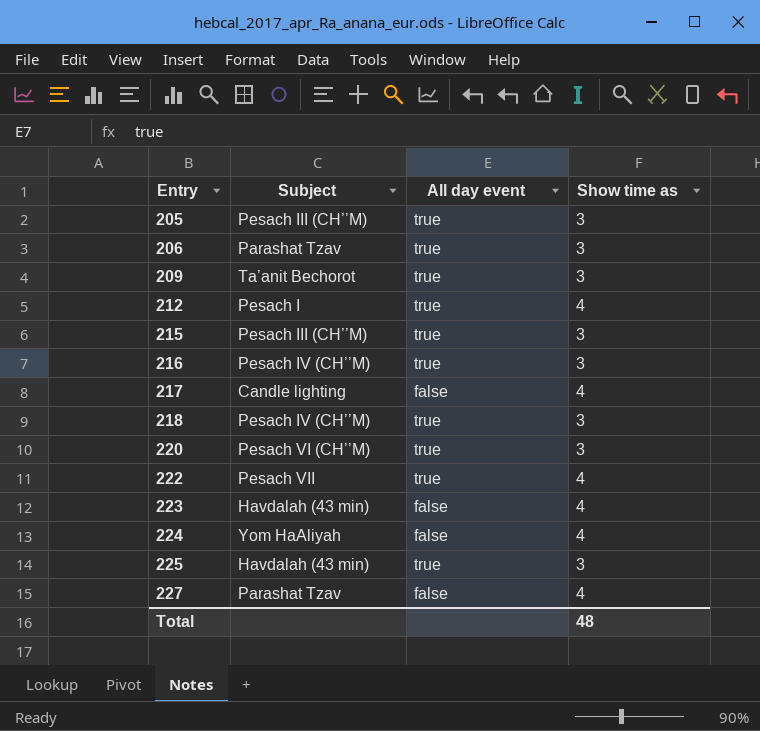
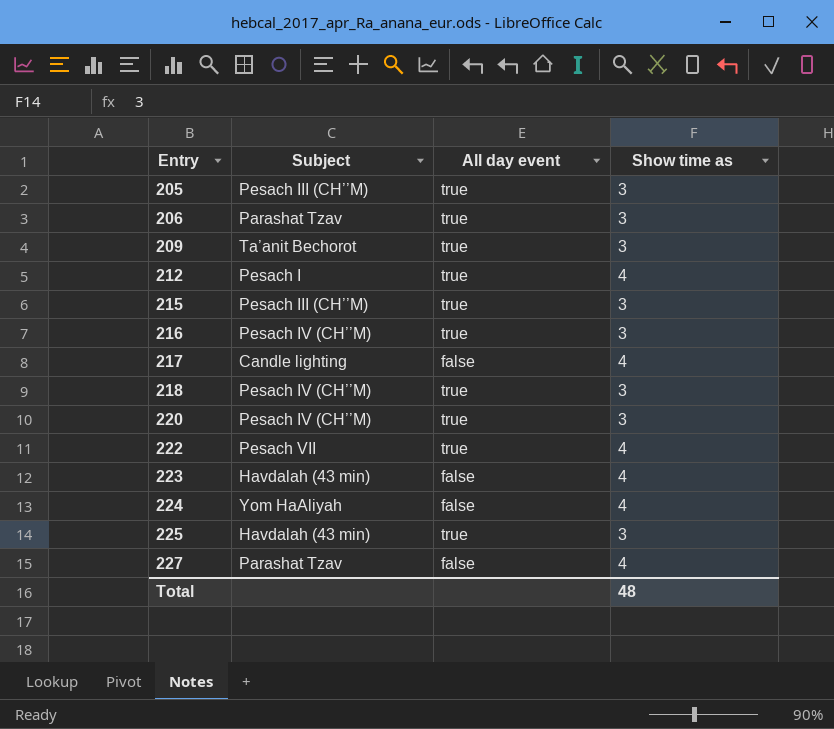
220 | Subject: Pesach VI (CH’’M) -> Pesach IV (CH’’M)

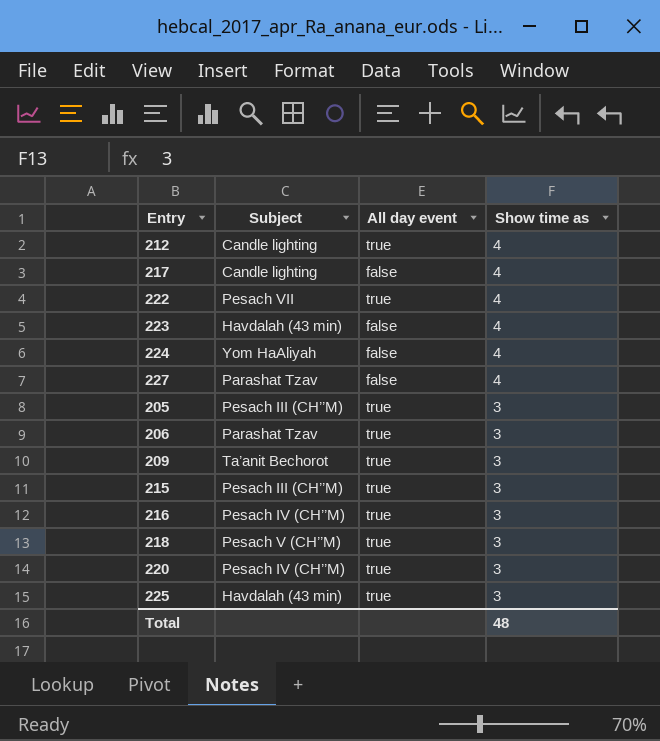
row order: Entry ascending -> Show time as descending
212 | Subject: Pesach I -> Candle lighting
218 | Subject: Pesach IV (CH’’M) -> Pesach V (CH’’M)

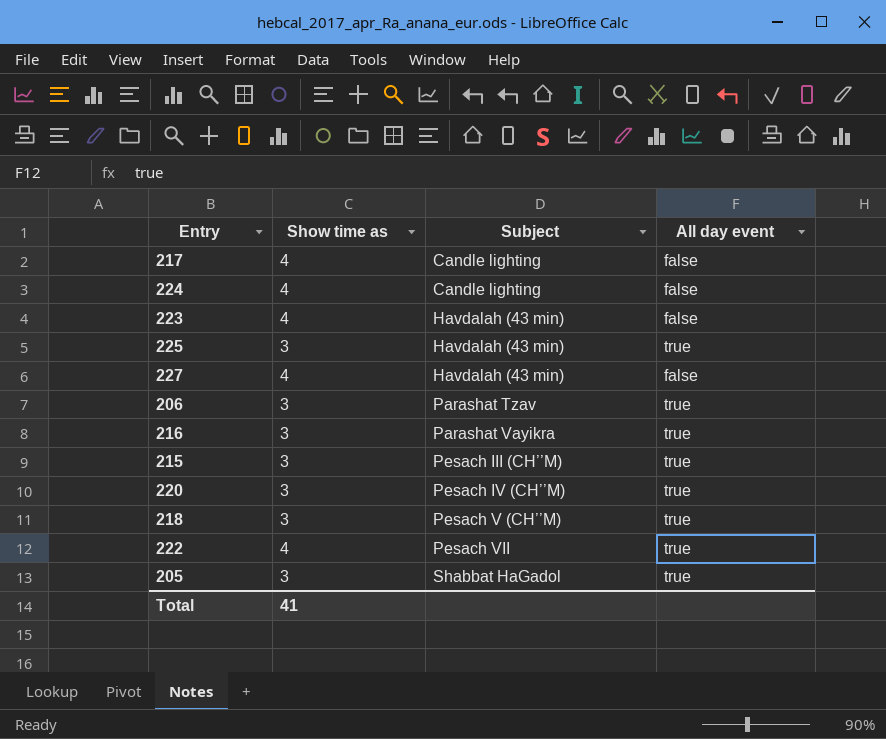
row order: Show time as descending -> Subject ascending
column Show time as | position: 4 -> 2
row 212: Candle lighting | true | 4 -> none
row 209: Ta’anit Bechorot | true | 3 -> none
224 | Subject: Yom HaAliyah -> Candle lighting
227 | Subject: Parashat Tzav -> Havdalah (43 min)
216 | Subject: Pesach IV (CH’’M) -> Parashat Vayikra
205 | Subject: Pesach III (CH’’M) -> Shabbat HaGadol
Total | Show time as: 48 -> 41

